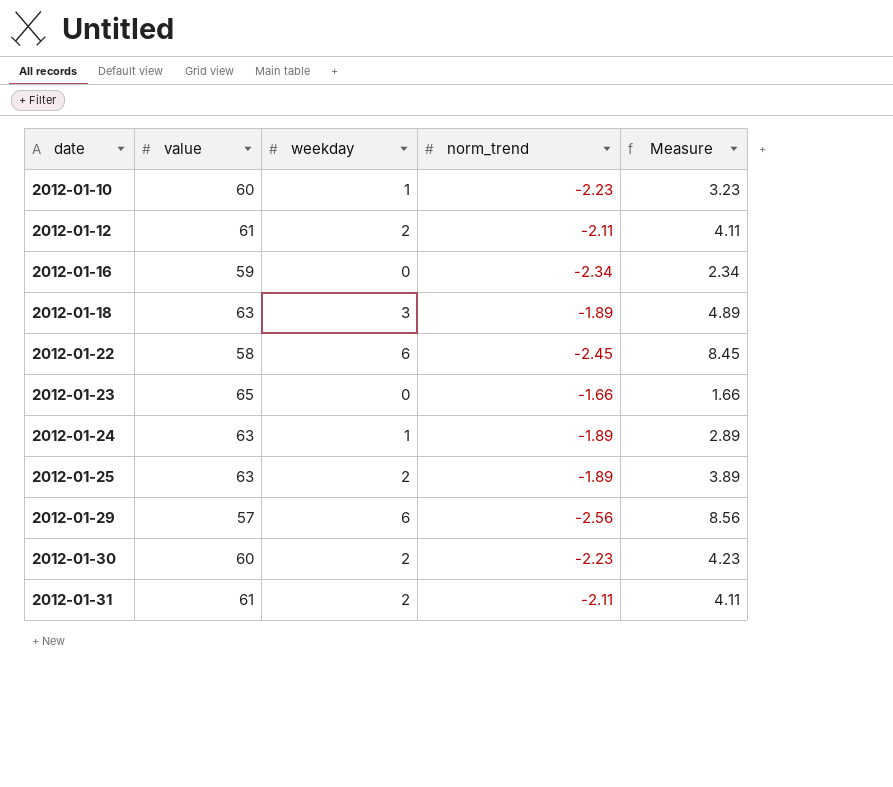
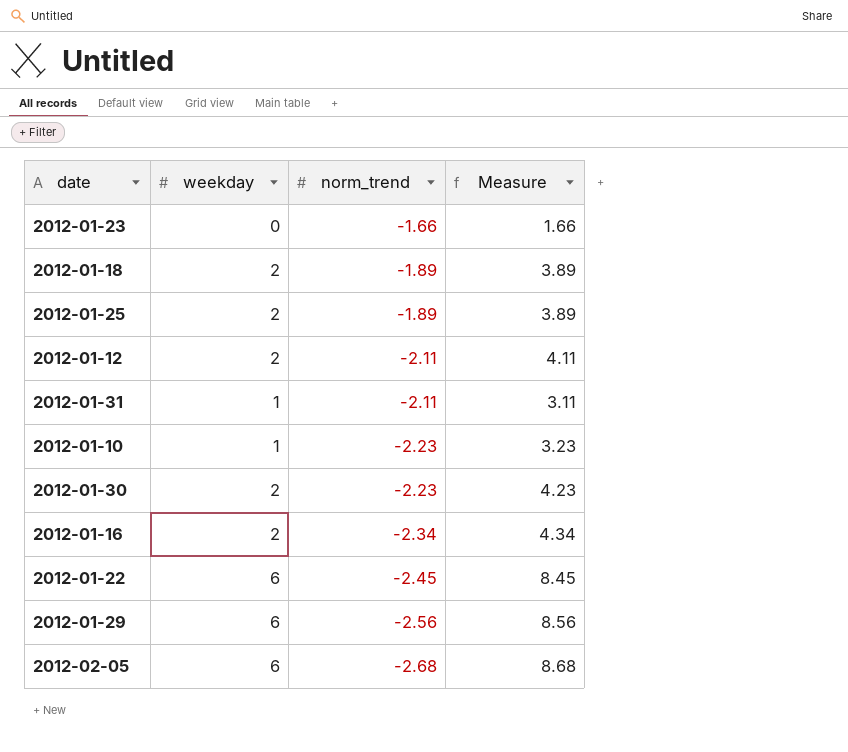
row order: date ascending -> norm_trend descending
column value | position: 2 -> none
row 2012-01-24: 63 | 1 | -1.89 | 2.89 -> none
2012-01-18 | weekday: 3 -> 2
2012-01-18 | Measure: 4.89 -> 3.89
2012-01-31 | weekday: 2 -> 1
2012-01-31 | Measure: 4.11 -> 3.11
2012-01-16 | weekday: 0 -> 2
2012-01-16 | Measure: 2.34 -> 4.34
row 2012-02-05: none -> 6 | -2.68 | 8.68

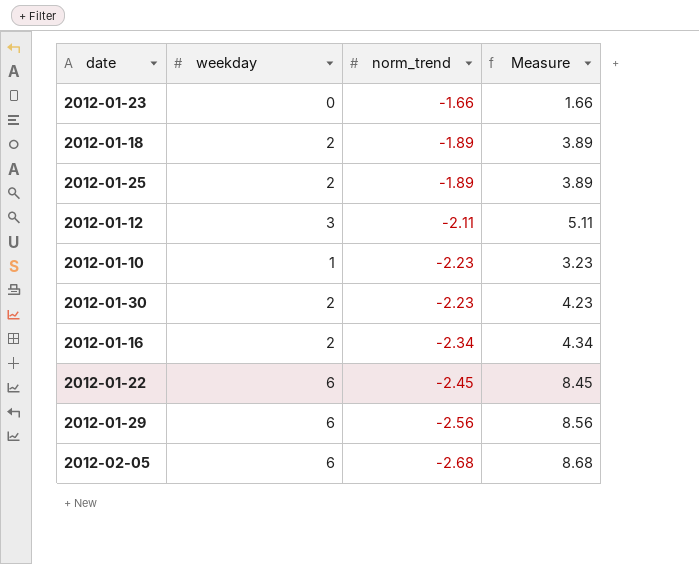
row 2012-01-31: 1 | -2.11 | 3.11 -> none
2012-01-12 | weekday: 2 -> 3
2012-01-12 | Measure: 4.11 -> 5.11

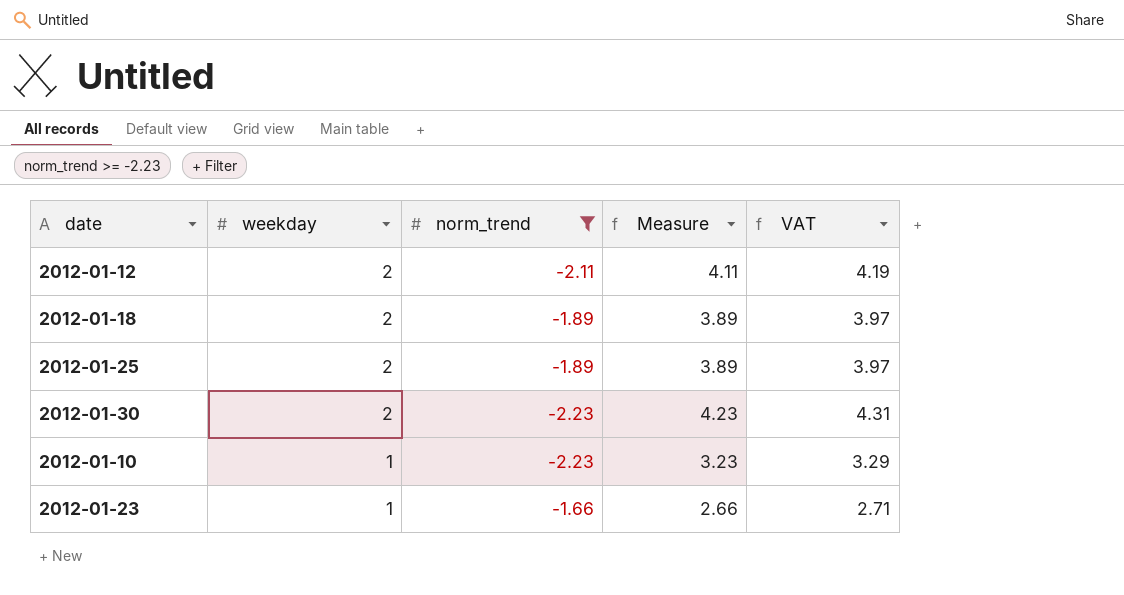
filter: none -> norm_trend >= -2.23
row order: norm_trend descending -> weekday descending
column VAT | formula: none -> [Measure] * 1.02
2012-01-12 | weekday: 3 -> 2
2012-01-12 | Measure: 5.11 -> 4.11
2012-01-23 | weekday: 0 -> 1
2012-01-23 | Measure: 1.66 -> 2.66

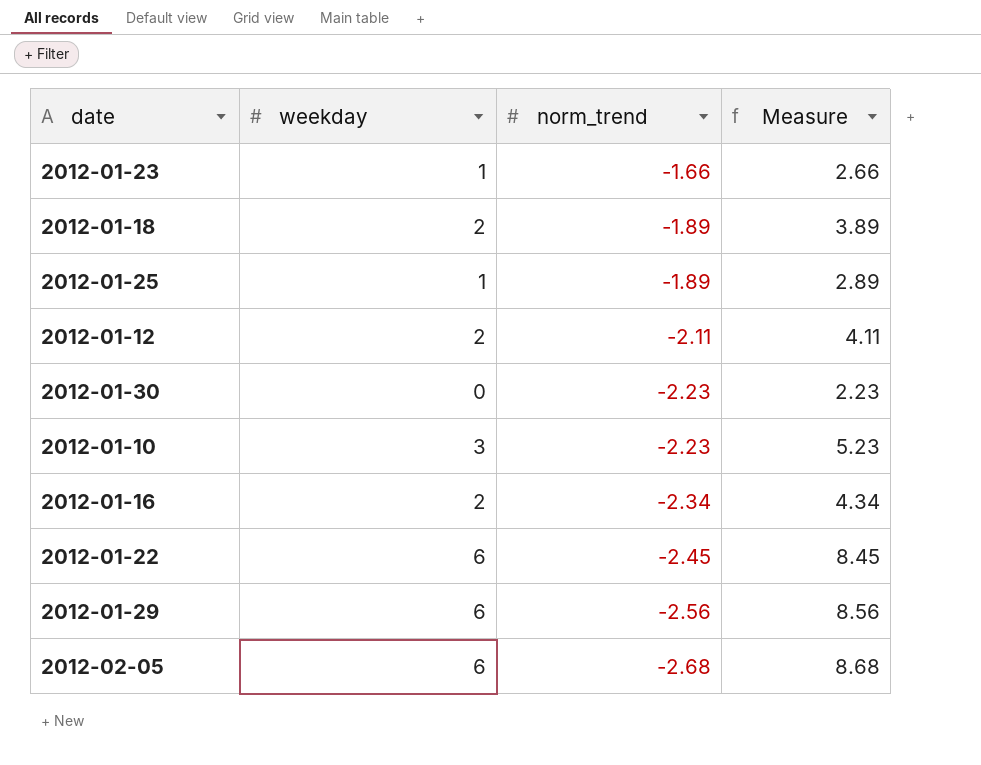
filter: norm_trend >= -2.23 -> none
row order: weekday descending -> norm_trend descending
column VAT | formula: [Measure] * 1.02 -> none
2012-01-25 | weekday: 2 -> 1
2012-01-25 | Measure: 3.89 -> 2.89
2012-01-30 | weekday: 2 -> 0
2012-01-30 | Measure: 4.23 -> 2.23
2012-01-10 | weekday: 1 -> 3
2012-01-10 | Measure: 3.23 -> 5.23

